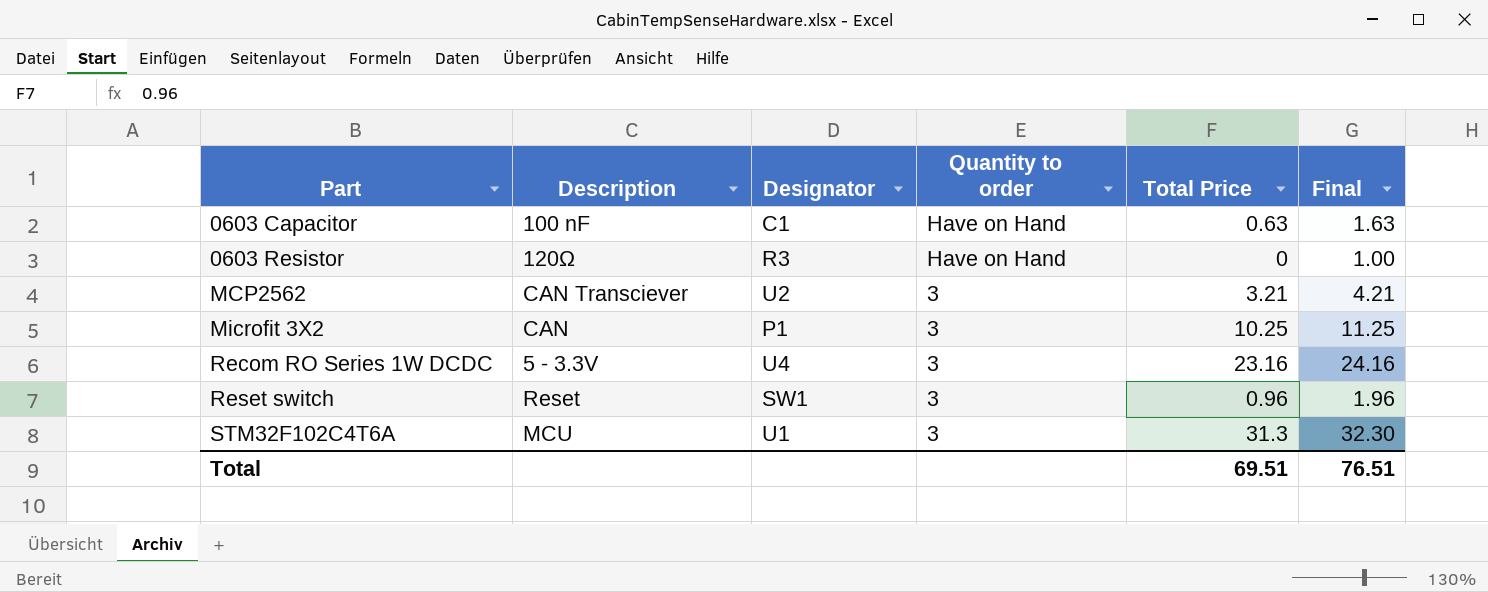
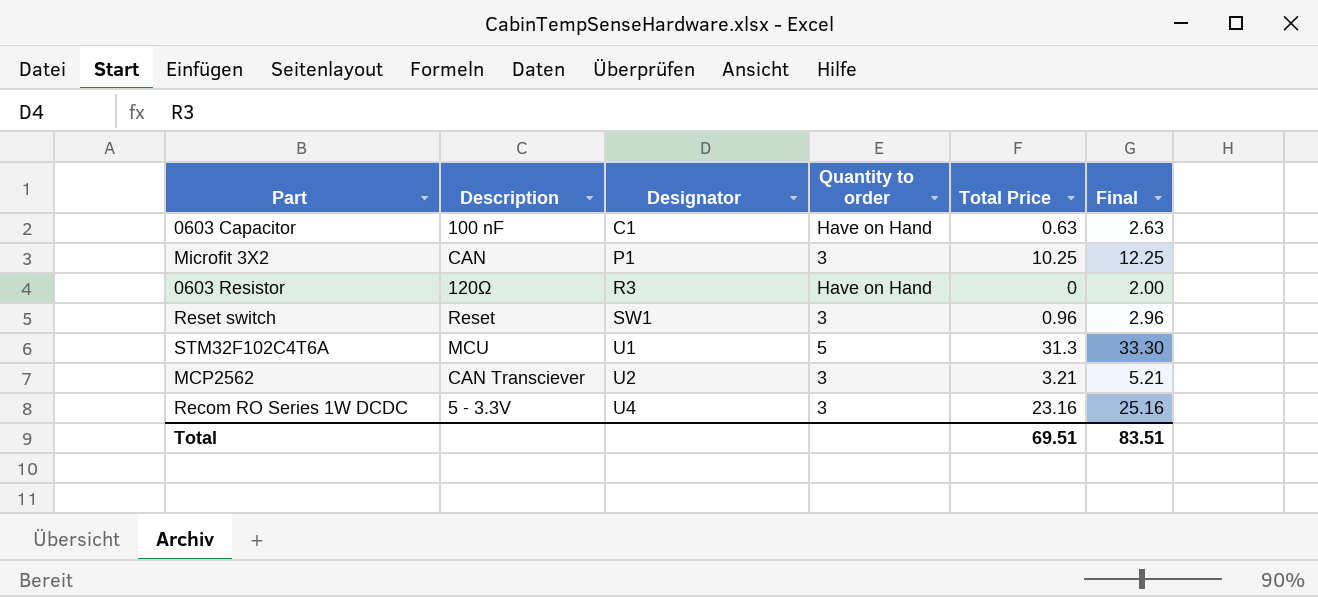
row order: Part ascending -> Designator ascending
column Final | formula: [Total Price] + 1 -> [Total Price] + 2
STM32F102C4T6A | Quantity to order: 3 -> 5
Total | Final: 76.51 -> 83.51

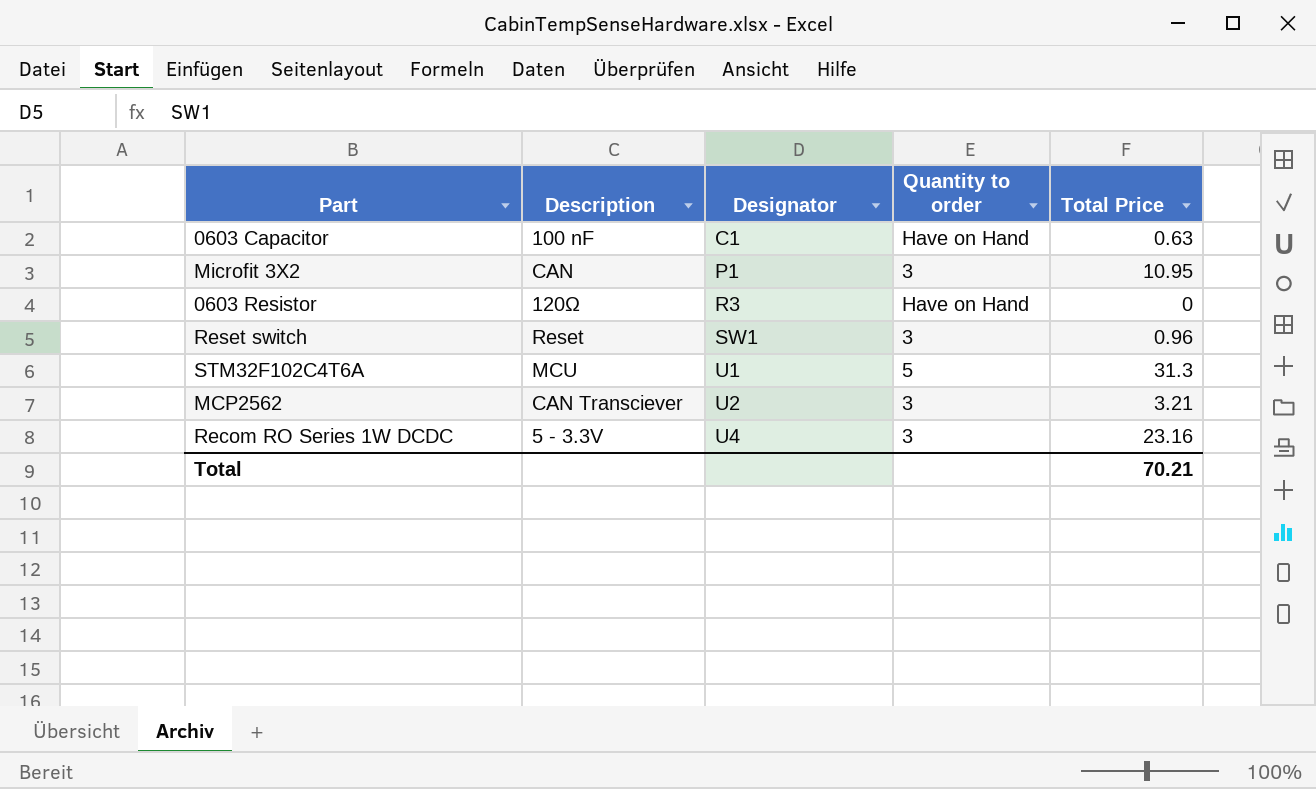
column Final | formula: [Total Price] + 2 -> none
Microfit 3X2 | Total Price: 10.25 -> 10.95
Total | Total Price: 69.51 -> 70.21

